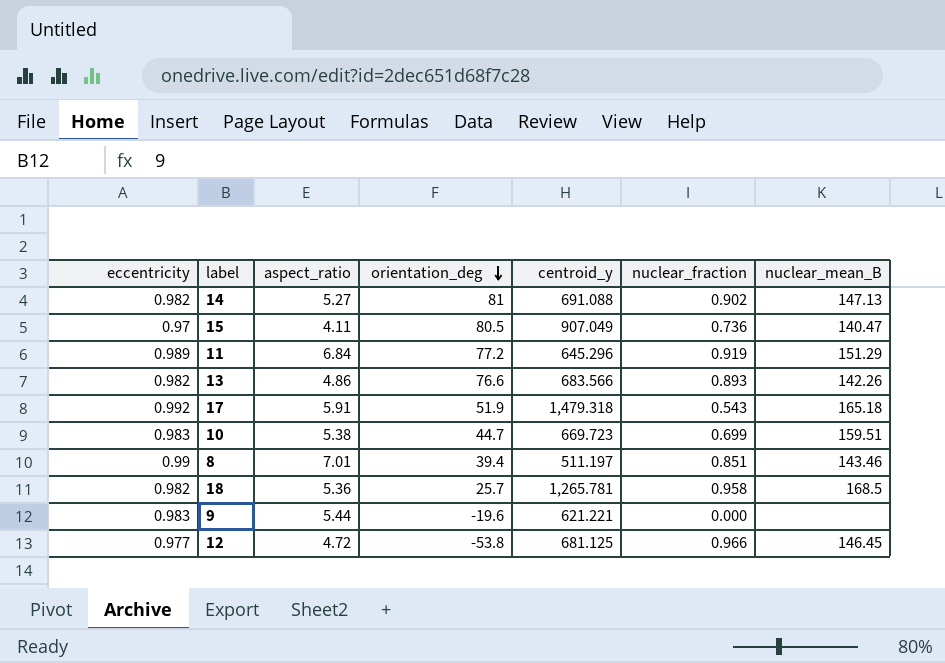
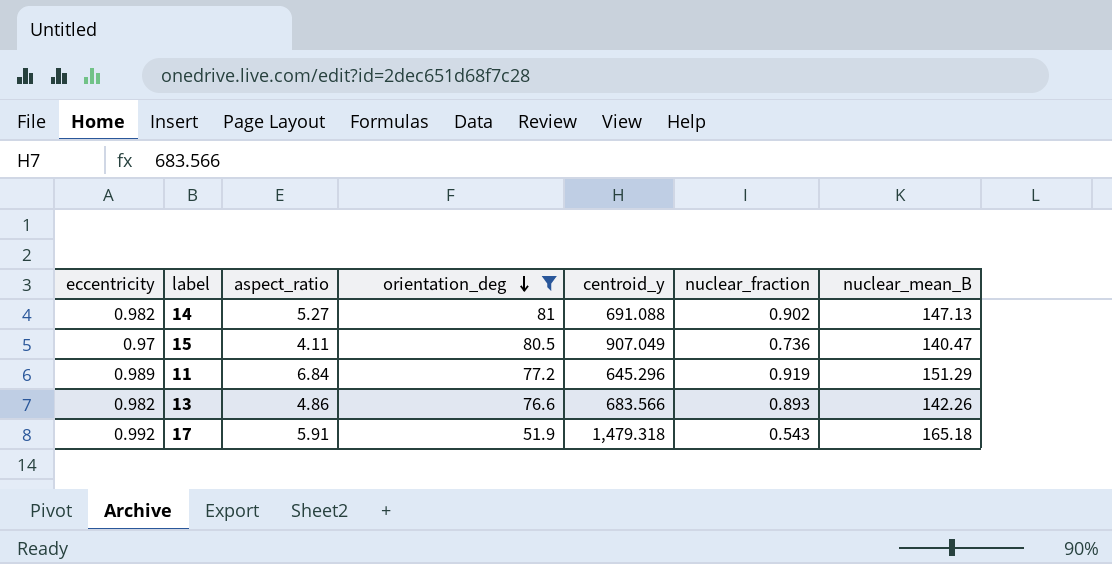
filter: none -> orientation_deg >= 51.9

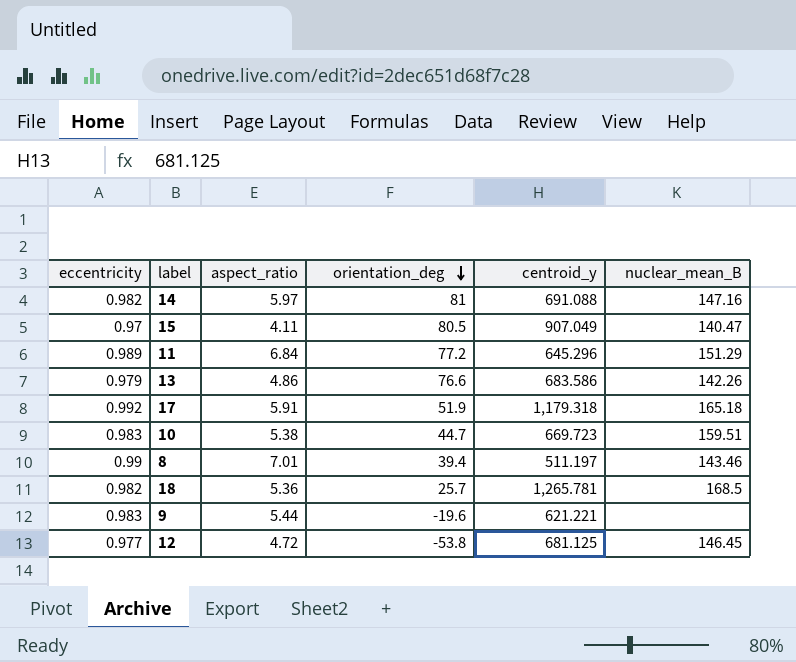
filter: orientation_deg >= 51.9 -> none
column nuclear_fraction | position: 6 -> none
14 | aspect_ratio: 5.27 -> 5.97
14 | nuclear_mean_B: 147.13 -> 147.16
13 | eccentricity: 0.982 -> 0.979
13 | centroid_y: 683.566 -> 683.586
17 | centroid_y: 1,479.318 -> 1,179.318

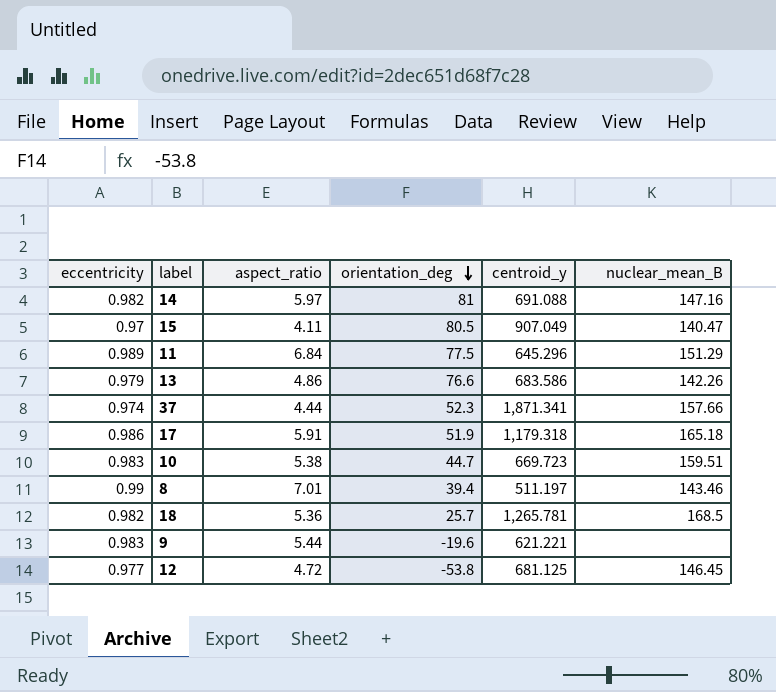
11 | orientation_deg: 77.2 -> 77.5
row 37: none -> 0.974 | 4.44 | 52.3 | 1,871.341 | 157.66
17 | eccentricity: 0.992 -> 0.986

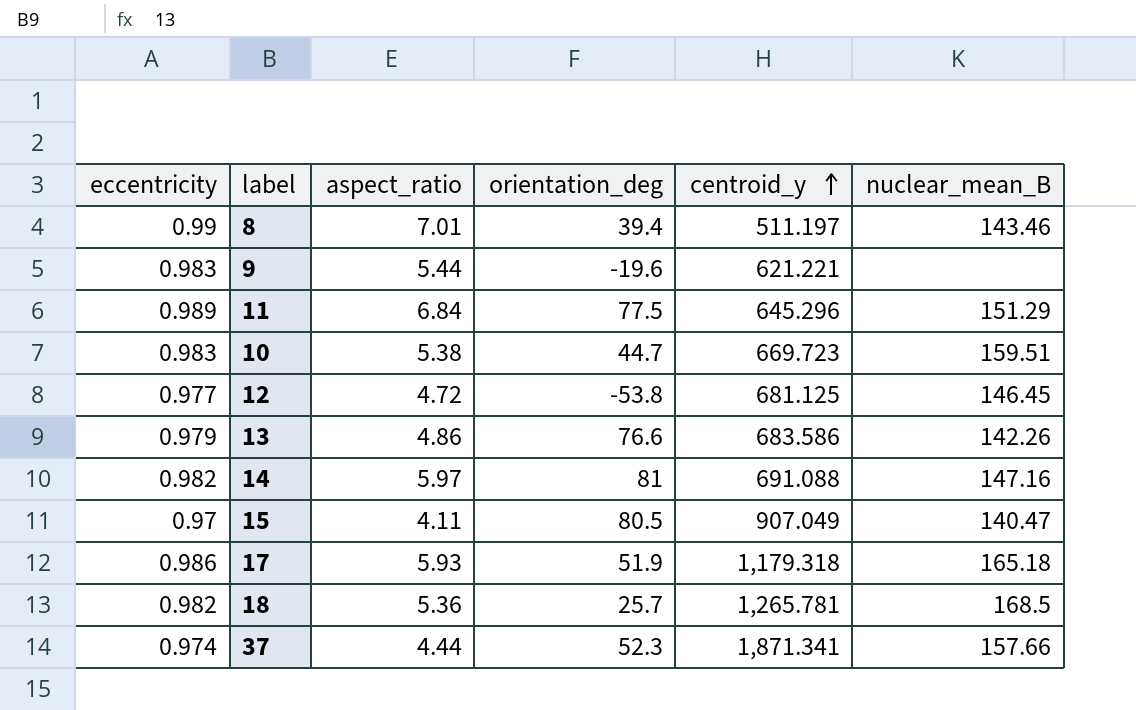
row order: orientation_deg descending -> centroid_y ascending
17 | aspect_ratio: 5.91 -> 5.93

